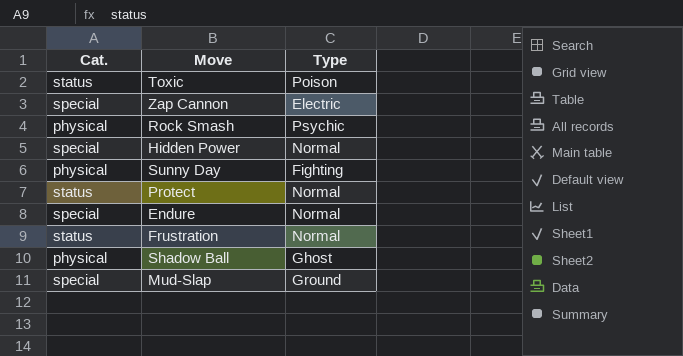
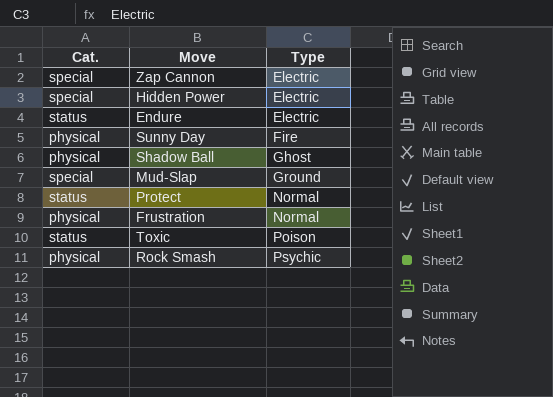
row order: none -> Type ascending
Hidden Power | Type: Normal -> Electric
Endure | Cat.: special -> status
Endure | Type: Normal -> Electric
Sunny Day | Type: Fighting -> Fire
Frustration | Cat.: status -> physical

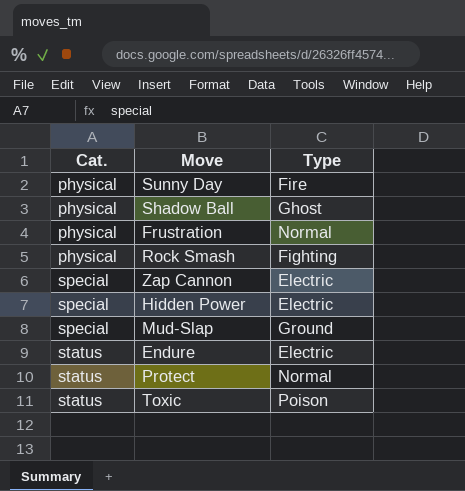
row order: Type ascending -> Cat. ascending
Rock Smash | Type: Psychic -> Fighting

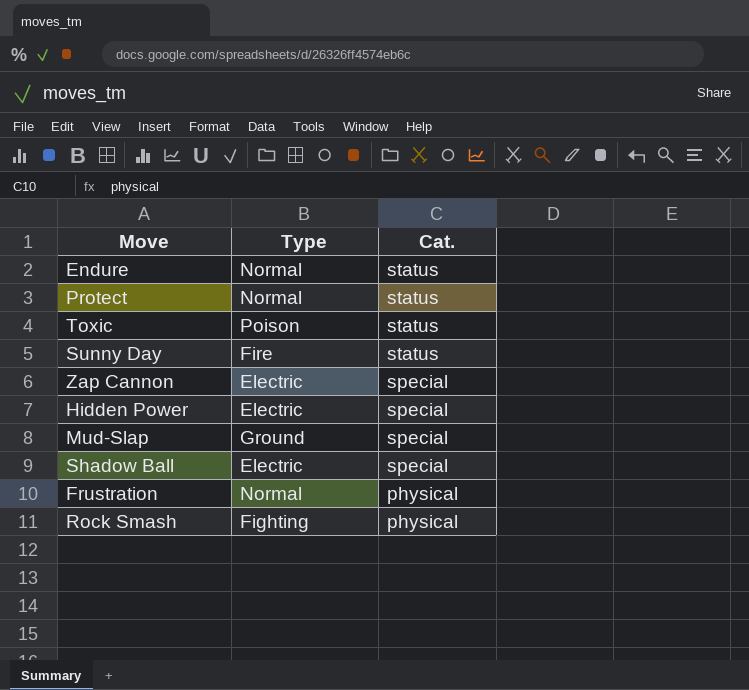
row order: Cat. ascending -> Cat. descending
column Cat. | position: 1 -> 3
Endure | Type: Electric -> Normal
Sunny Day | Cat.: physical -> status
Shadow Ball | Type: Ghost -> Electric
Shadow Ball | Cat.: physical -> special

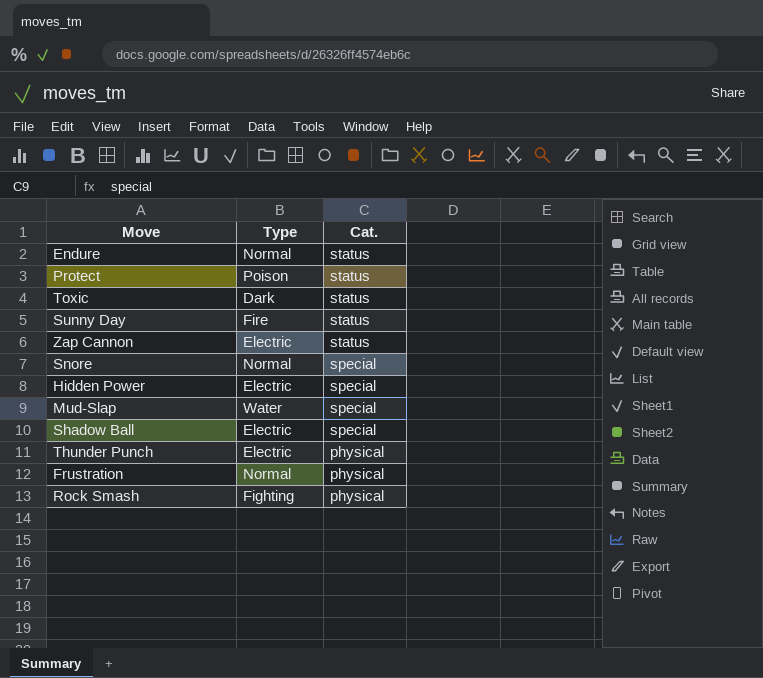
Protect | Type: Normal -> Poison
Toxic | Type: Poison -> Dark
Zap Cannon | Cat.: special -> status
row Snore: none -> Normal | special
Mud-Slap | Type: Ground -> Water
row Thunder Punch: none -> Electric | physical

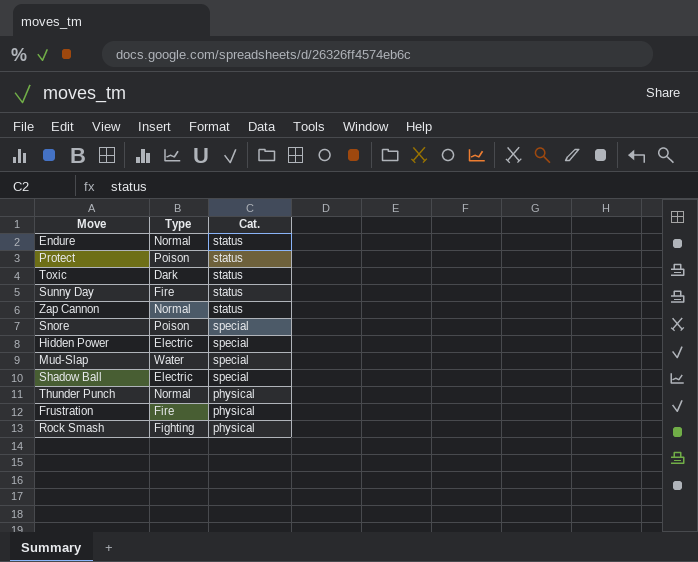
Zap Cannon | Type: Electric -> Normal
Snore | Type: Normal -> Poison
Thunder Punch | Type: Electric -> Normal
Frustration | Type: Normal -> Fire

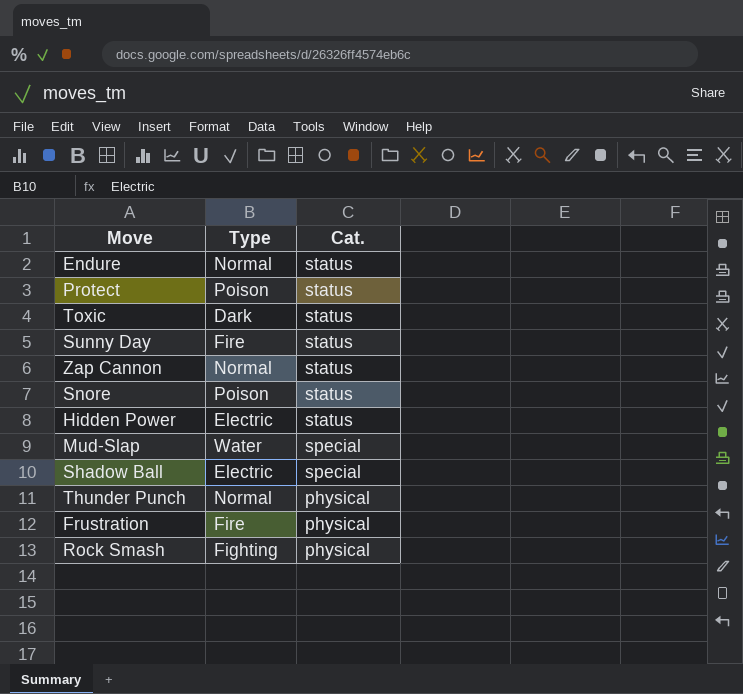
Snore | Cat.: special -> status
Hidden Power | Cat.: special -> status

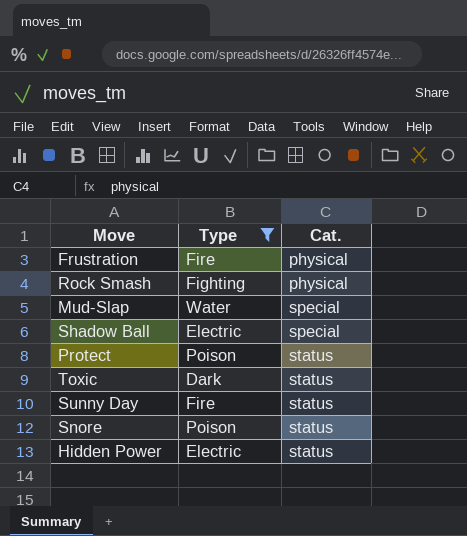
filter: none -> Type != Normal
row order: Cat. descending -> Cat. ascending

